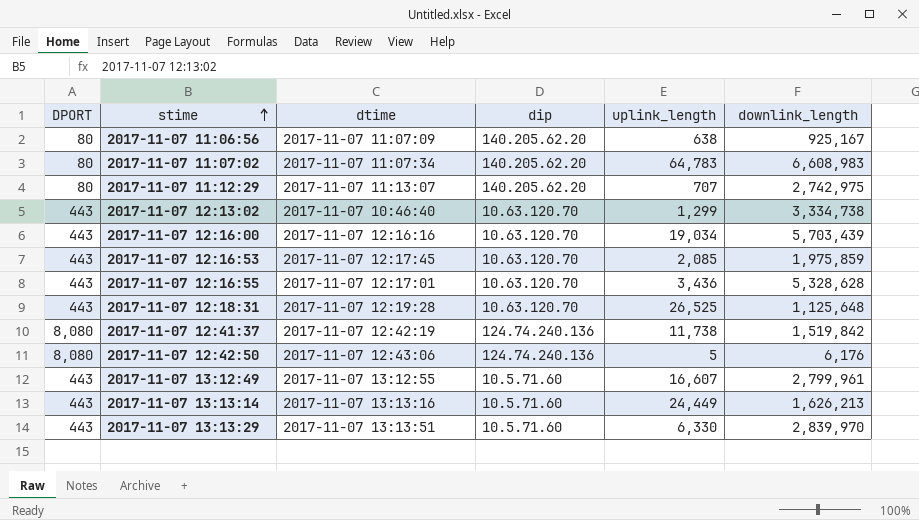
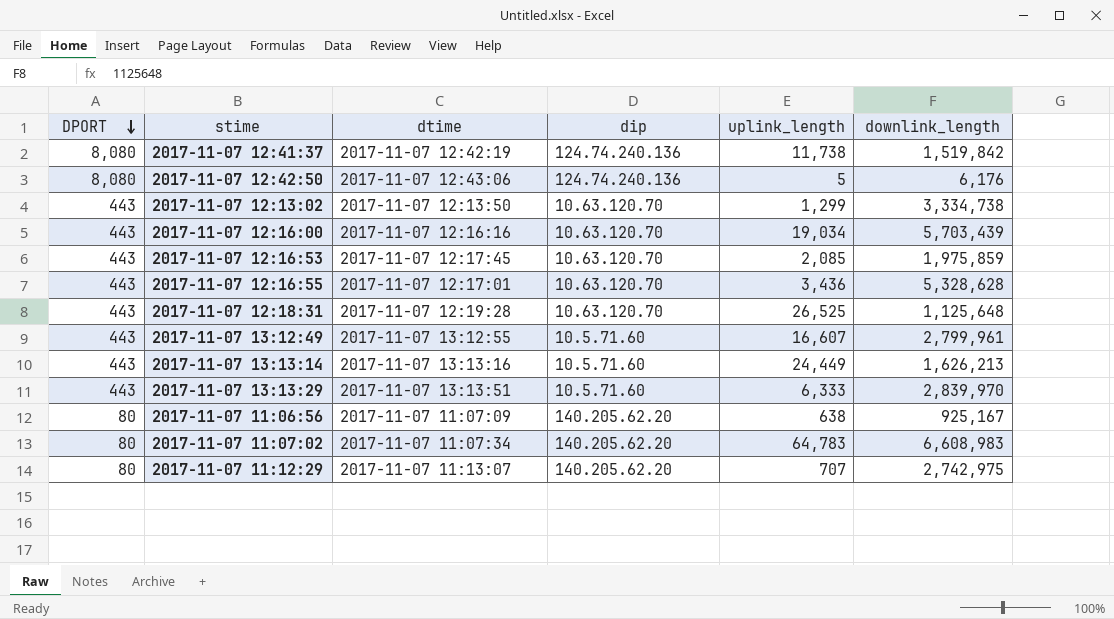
row order: stime ascending -> DPORT descending
2017-11-07 12:13:02 | dtime: 2017-11-07 10:46:40 -> 2017-11-07 12:13:50
2017-11-07 13:13:29 | uplink_length: 6,330 -> 6,333

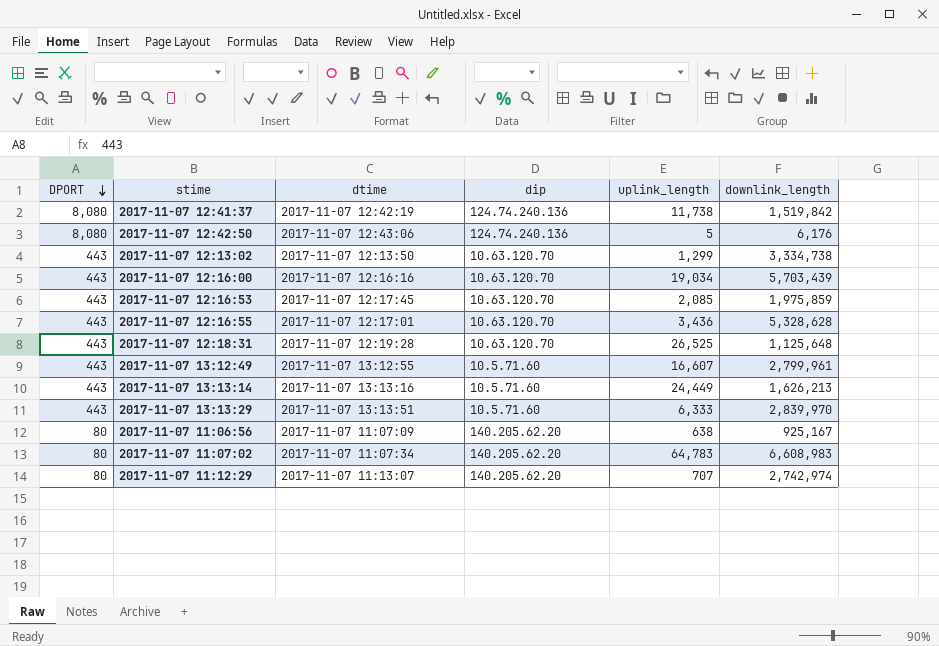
2017-11-07 11:12:29 | downlink_length: 2,742,975 -> 2,742,974

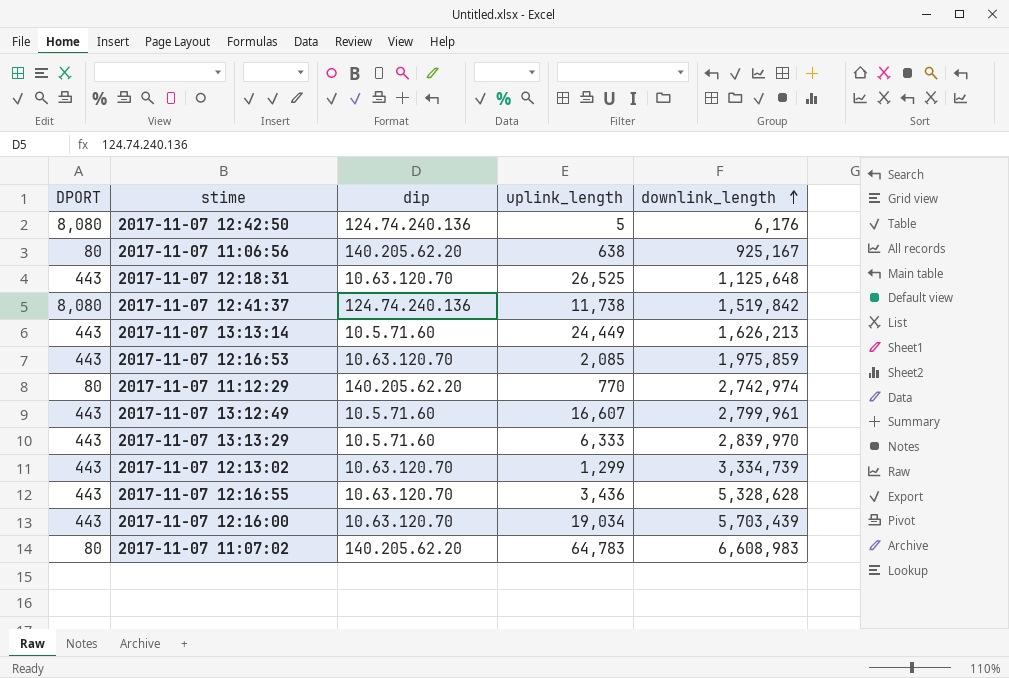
row order: DPORT descending -> downlink_length ascending
column dtime | position: 3 -> none
2017-11-07 11:12:29 | uplink_length: 707 -> 770
2017-11-07 12:13:02 | downlink_length: 3,334,738 -> 3,334,739

